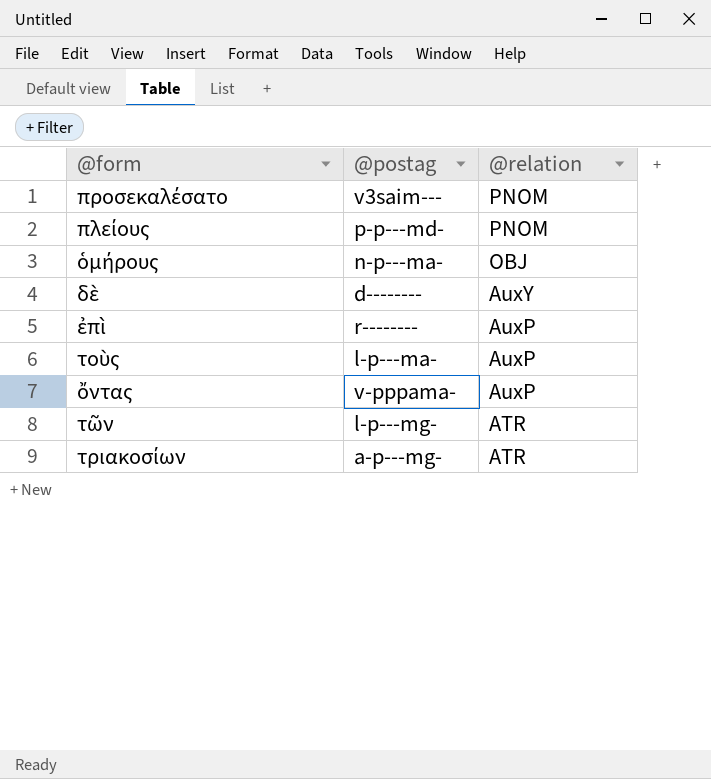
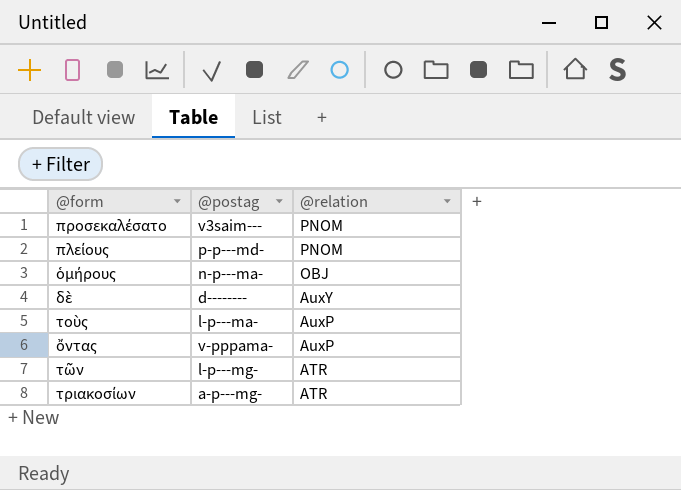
row ἐπὶ: r-------- | AuxP -> none

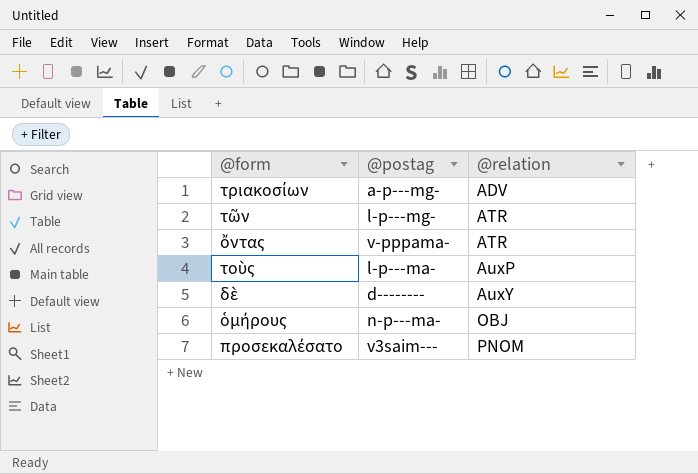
row order: @relation descending -> @relation ascending
row πλείους: p-p---md- | PNOM -> none
τριακοσίων | @relation: ATR -> ADV
ὄντας | @relation: AuxP -> ATR

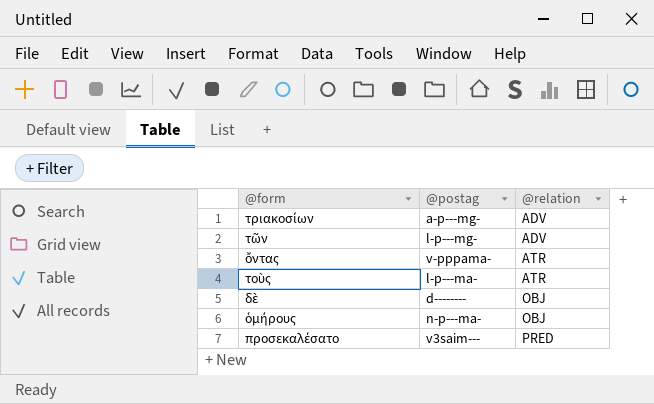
τῶν | @relation: ATR -> ADV
τοὺς | @relation: AuxP -> ATR
δὲ | @relation: AuxY -> OBJ
προσεκαλέσατο | @relation: PNOM -> PRED

